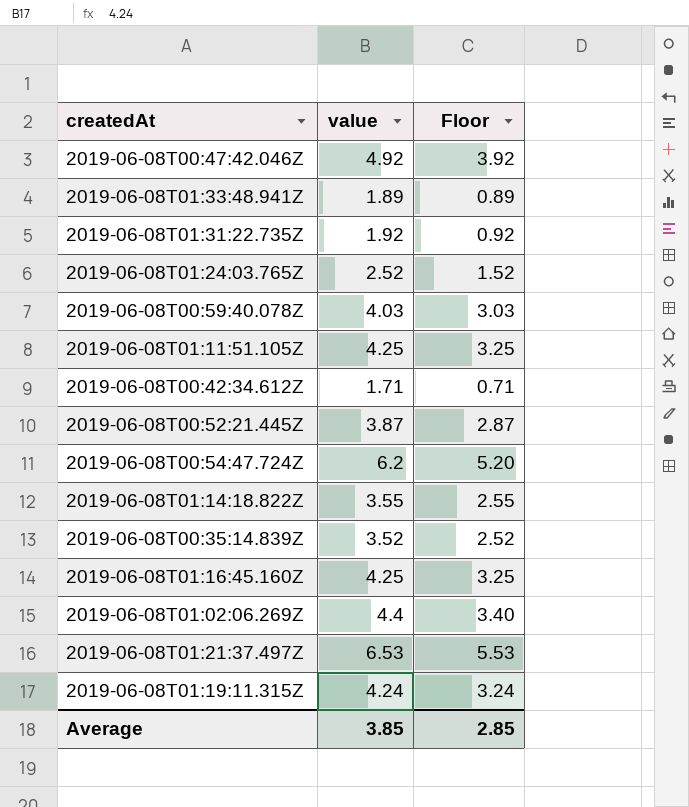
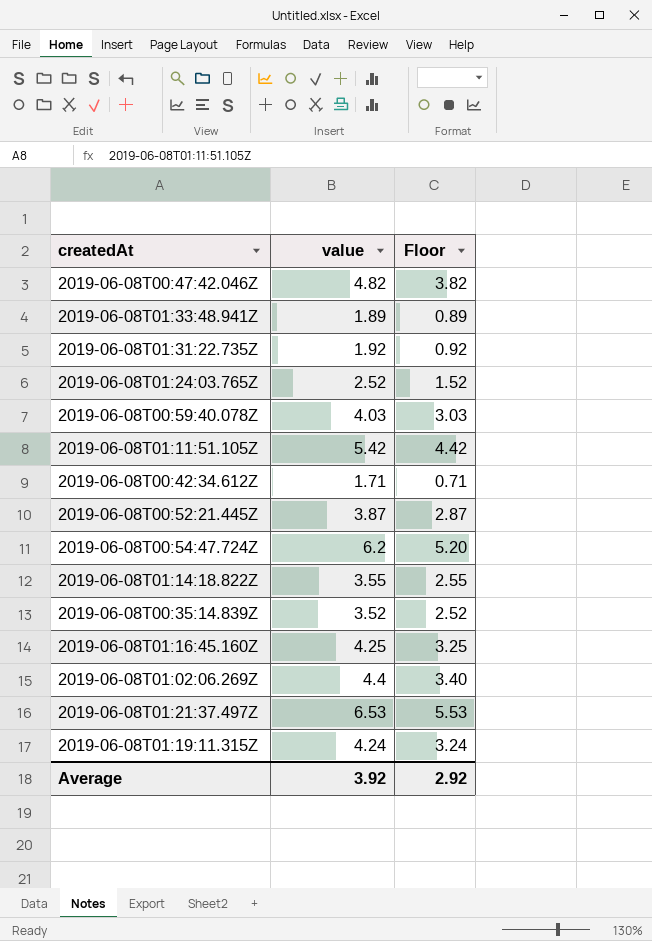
2019-06-08T00:47:42.046Z | value: 4.92 -> 4.82
2019-06-08T00:47:42.046Z | Floor: 3.92 -> 3.82
2019-06-08T01:11:51.105Z | value: 4.25 -> 5.42
2019-06-08T01:11:51.105Z | Floor: 3.25 -> 4.42
Average | value: 3.85 -> 3.92
Average | Floor: 2.85 -> 2.92

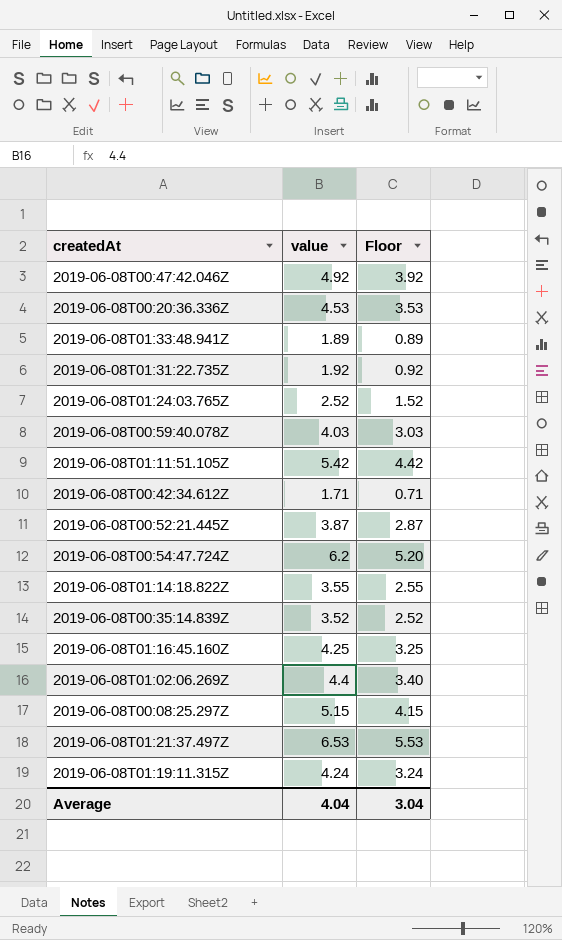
2019-06-08T00:47:42.046Z | value: 4.82 -> 4.92
2019-06-08T00:47:42.046Z | Floor: 3.82 -> 3.92
row 2019-06-08T00:20:36.336Z: none -> 4.53 | 3.53
row 2019-06-08T00:08:25.297Z: none -> 5.15 | 4.15
Average | value: 3.92 -> 4.04
Average | Floor: 2.92 -> 3.04

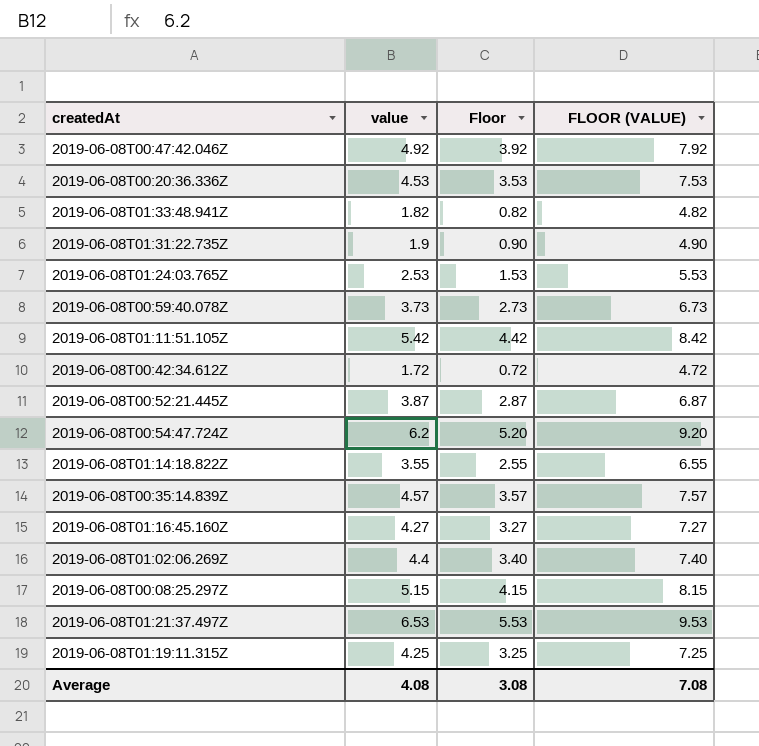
column FLOOR (VALUE) | formula: none -> [value] + 3
2019-06-08T01:33:48.941Z | value: 1.89 -> 1.82
2019-06-08T01:33:48.941Z | Floor: 0.89 -> 0.82
2019-06-08T01:31:22.735Z | value: 1.92 -> 1.9
2019-06-08T01:31:22.735Z | Floor: 0.92 -> 0.90
2019-06-08T01:24:03.765Z | value: 2.52 -> 2.53
2019-06-08T01:24:03.765Z | Floor: 1.52 -> 1.53
2019-06-08T00:59:40.078Z | value: 4.03 -> 3.73
2019-06-08T00:59:40.078Z | Floor: 3.03 -> 2.73
2019-06-08T00:42:34.612Z | value: 1.71 -> 1.72
2019-06-08T00:42:34.612Z | Floor: 0.71 -> 0.72
2019-06-08T00:35:14.839Z | value: 3.52 -> 4.57
2019-06-08T00:35:14.839Z | Floor: 2.52 -> 3.57
2019-06-08T01:16:45.160Z | value: 4.25 -> 4.27
2019-06-08T01:16:45.160Z | Floor: 3.25 -> 3.27
2019-06-08T01:19:11.315Z | value: 4.24 -> 4.25
2019-06-08T01:19:11.315Z | Floor: 3.24 -> 3.25
Average | value: 4.04 -> 4.08
Average | Floor: 3.04 -> 3.08

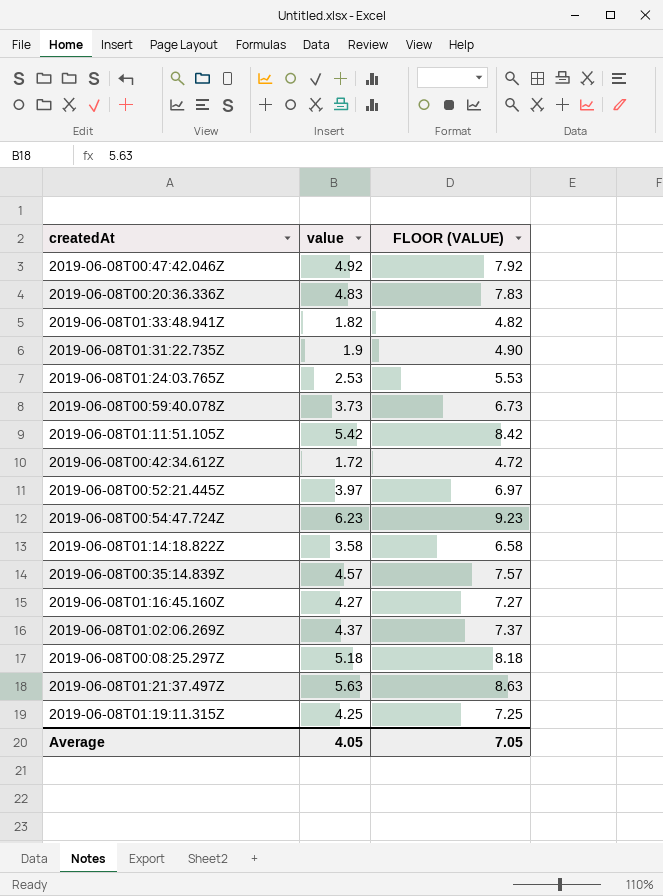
column Floor | formula: [value] - 1 -> none
2019-06-08T00:20:36.336Z | value: 4.53 -> 4.83
2019-06-08T00:20:36.336Z | FLOOR (VALUE): 7.53 -> 7.83
2019-06-08T00:52:21.445Z | value: 3.87 -> 3.97
2019-06-08T00:52:21.445Z | FLOOR (VALUE): 6.87 -> 6.97
2019-06-08T00:54:47.724Z | value: 6.2 -> 6.23
2019-06-08T00:54:47.724Z | FLOOR (VALUE): 9.20 -> 9.23
2019-06-08T01:14:18.822Z | value: 3.55 -> 3.58
2019-06-08T01:14:18.822Z | FLOOR (VALUE): 6.55 -> 6.58
2019-06-08T01:02:06.269Z | value: 4.4 -> 4.37
2019-06-08T01:02:06.269Z | FLOOR (VALUE): 7.40 -> 7.37
2019-06-08T00:08:25.297Z | value: 5.15 -> 5.18
2019-06-08T00:08:25.297Z | FLOOR (VALUE): 8.15 -> 8.18
2019-06-08T01:21:37.497Z | value: 6.53 -> 5.63
2019-06-08T01:21:37.497Z | FLOOR (VALUE): 9.53 -> 8.63
Average | value: 4.08 -> 4.05
Average | FLOOR (VALUE): 7.08 -> 7.05

